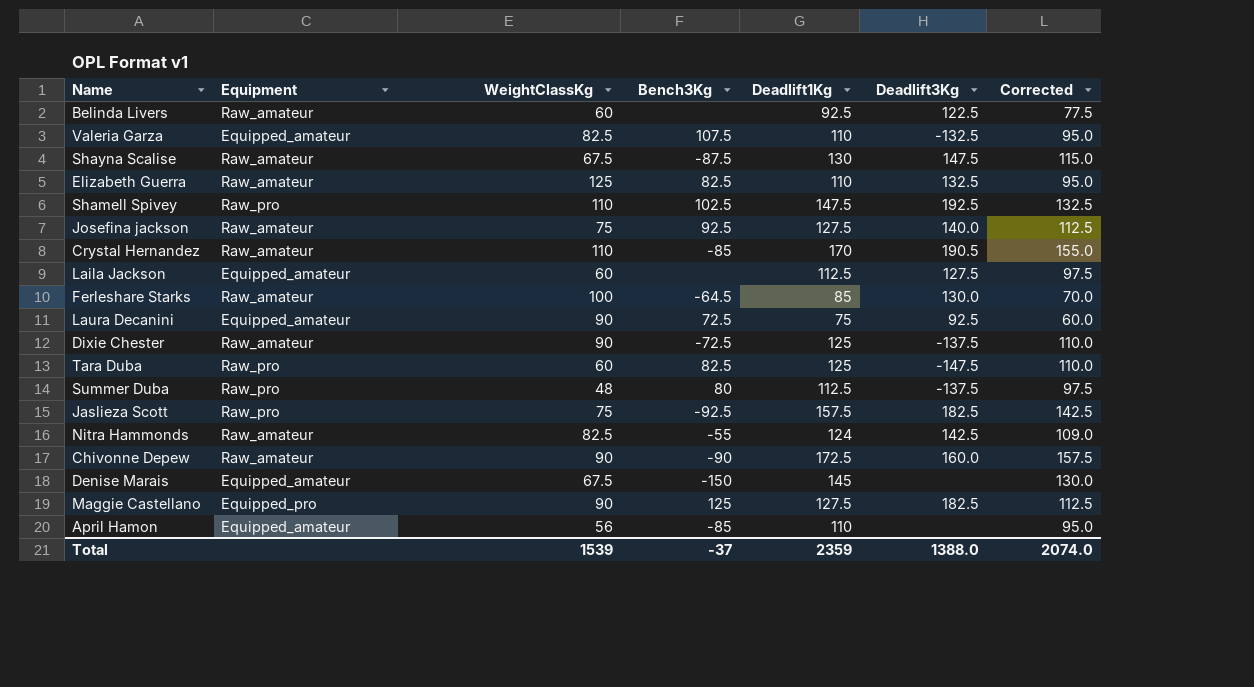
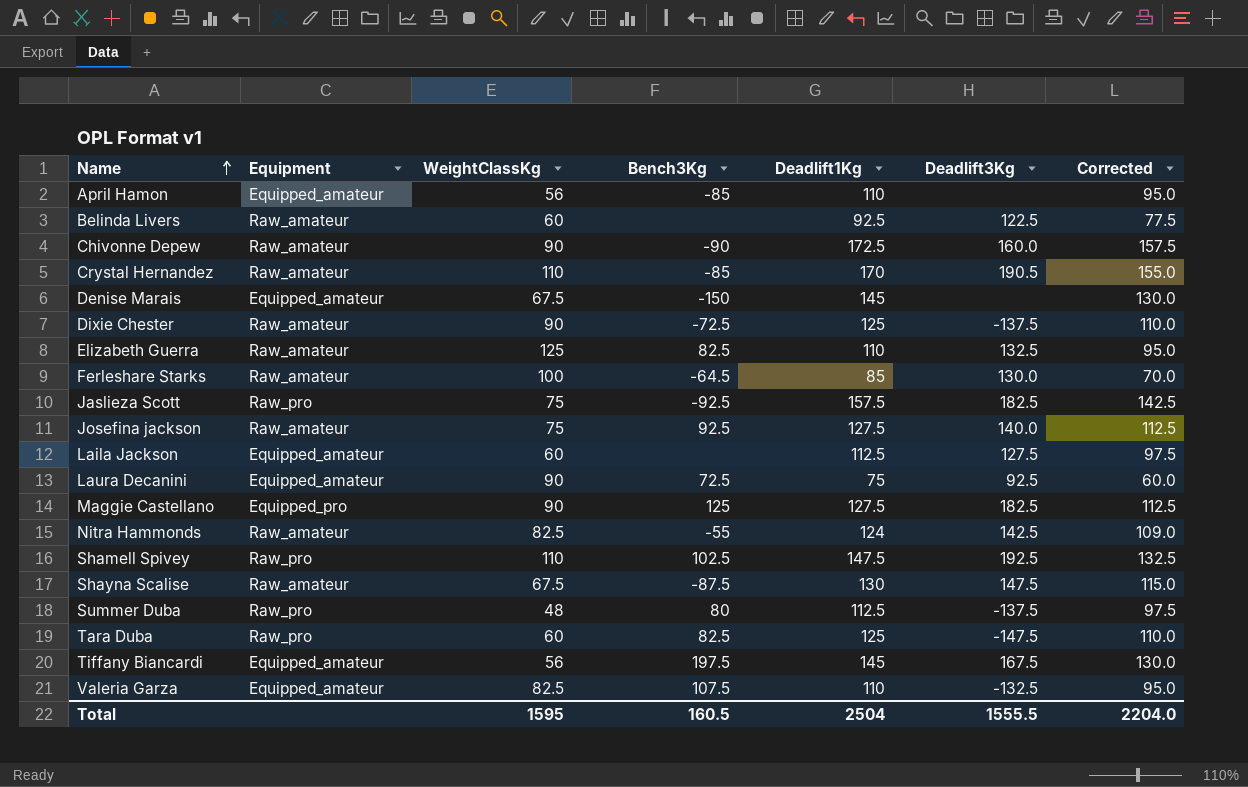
row order: none -> Name ascending
row Tiffany Biancardi: none -> Equipped_amateur | 56 | 197.5 | 145 | 167.5 | 130.0
Total | WeightClassKg: 1539 -> 1595
Total | Bench3Kg: -37 -> 160.5
Total | Deadlift1Kg: 2359 -> 2504
Total | Deadlift3Kg: 1388.0 -> 1555.5
Total | Corrected: 2074.0 -> 2204.0

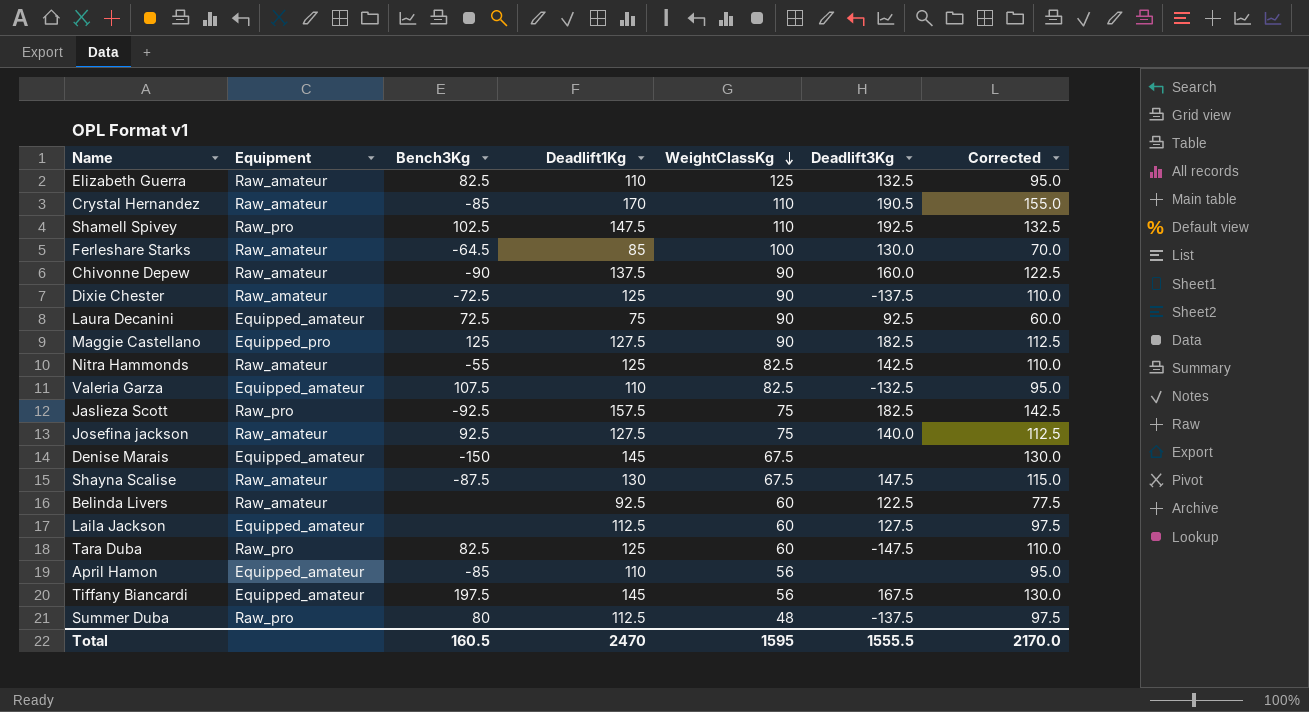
row order: Name ascending -> WeightClassKg descending
column WeightClassKg | position: 3 -> 5
Chivonne Depew | Deadlift1Kg: 172.5 -> 137.5
Chivonne Depew | Corrected: 157.5 -> 122.5
Nitra Hammonds | Deadlift1Kg: 124 -> 125
Nitra Hammonds | Corrected: 109.0 -> 110.0
Total | Deadlift1Kg: 2504 -> 2470
Total | Corrected: 2204.0 -> 2170.0

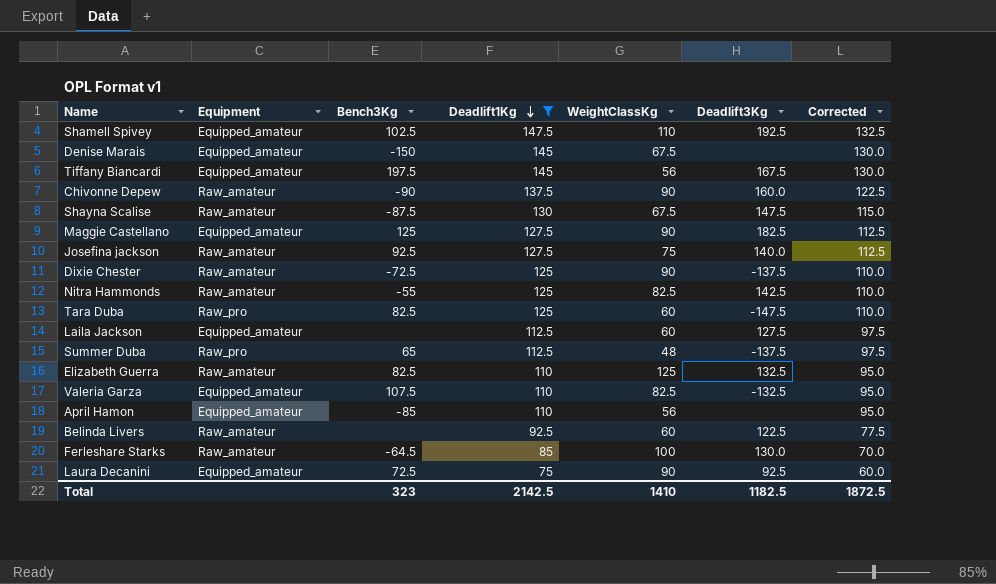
filter: none -> Deadlift1Kg <= 147.5
row order: WeightClassKg descending -> Deadlift1Kg descending
Shamell Spivey | Equipment: Raw_pro -> Equipped_amateur
Maggie Castellano | Equipment: Equipped_pro -> Equipped_amateur
Summer Duba | Bench3Kg: 80 -> 65
Total | Bench3Kg: 160.5 -> 323
Total | Deadlift1Kg: 2470 -> 2142.5
Total | WeightClassKg: 1595 -> 1410
Total | Deadlift3Kg: 1555.5 -> 1182.5
Total | Corrected: 2170.0 -> 1872.5

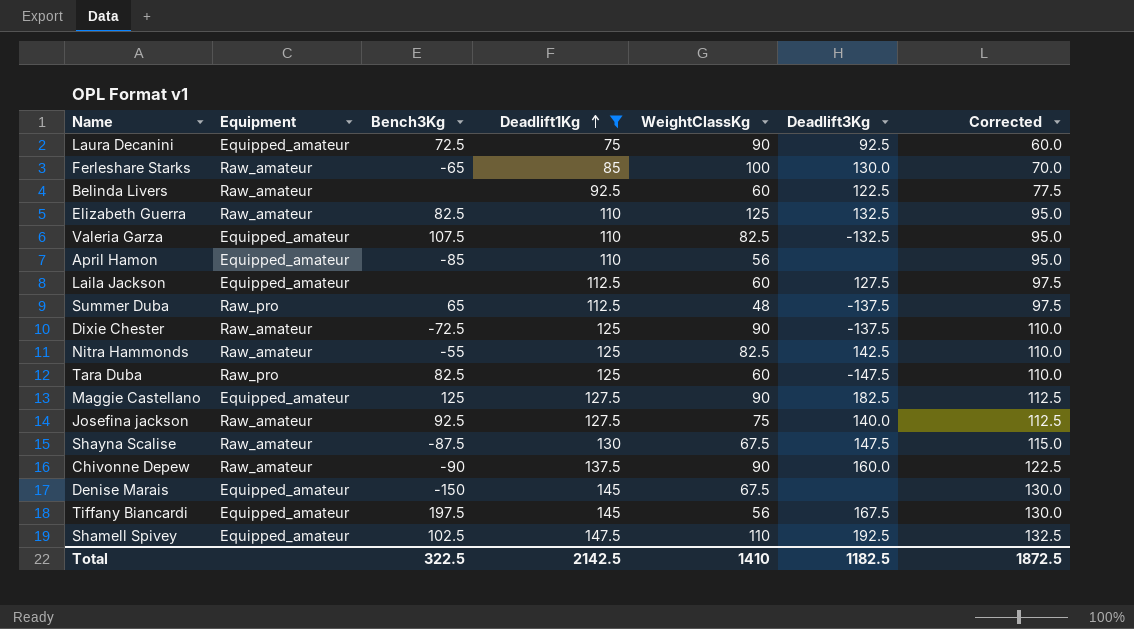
row order: Deadlift1Kg descending -> Deadlift1Kg ascending
Ferleshare Starks | Bench3Kg: -64.5 -> -65
Total | Bench3Kg: 323 -> 322.5

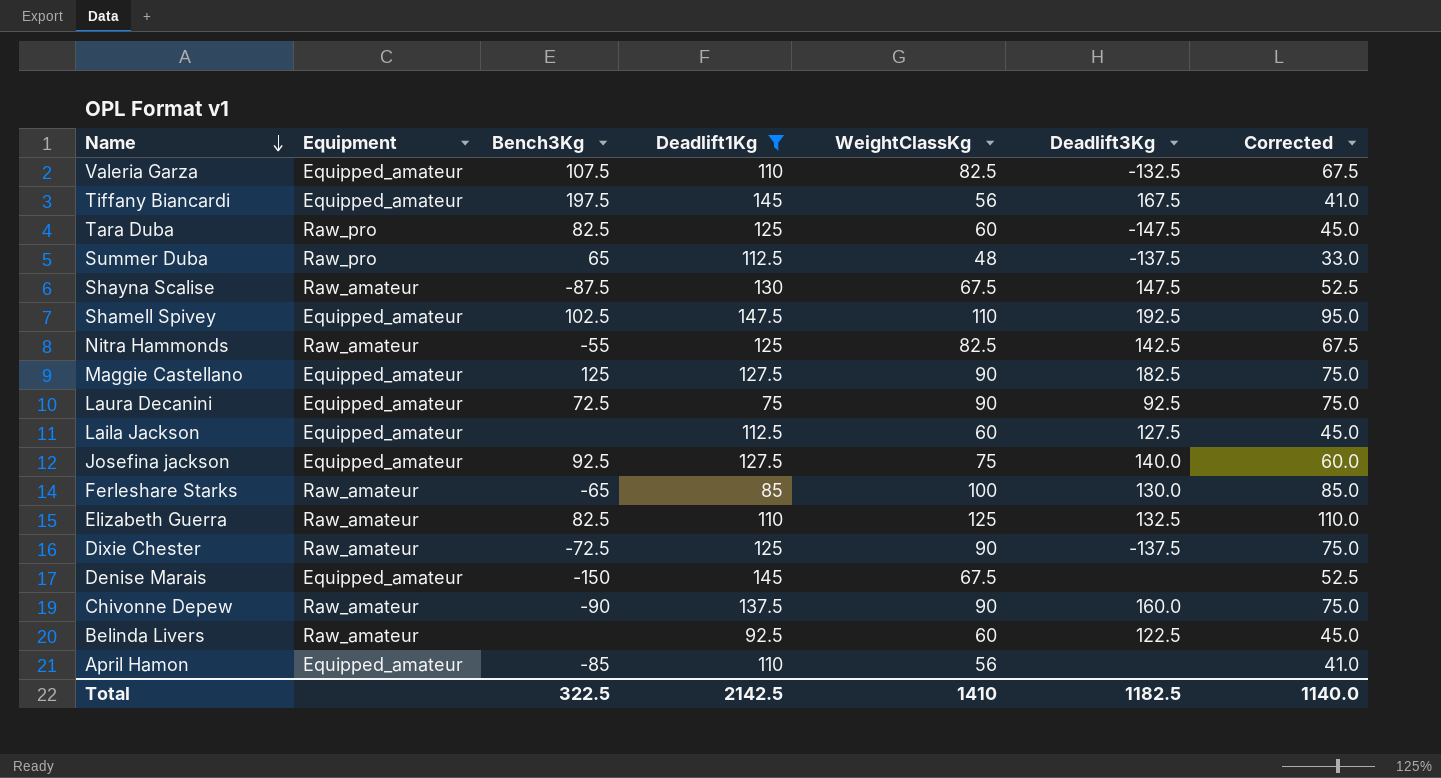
row order: Deadlift1Kg ascending -> Name descending
column Corrected | formula: [Deadlift1Kg] - 15 -> [WeightClassKg] - 15
Josefina jackson | Equipment: Raw_amateur -> Equipped_amateur
Total | Corrected: 1872.5 -> 1140.0

